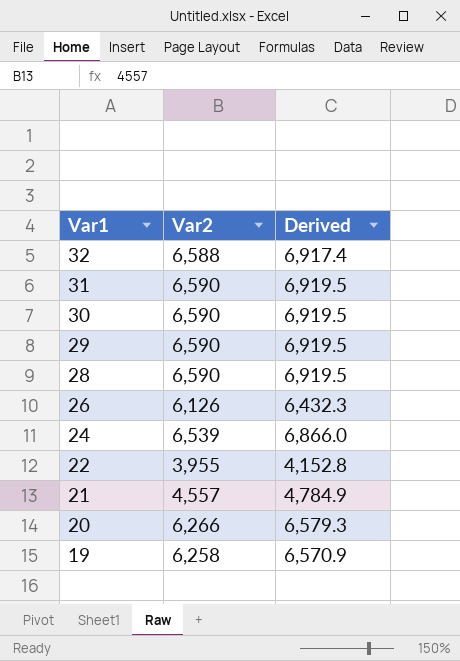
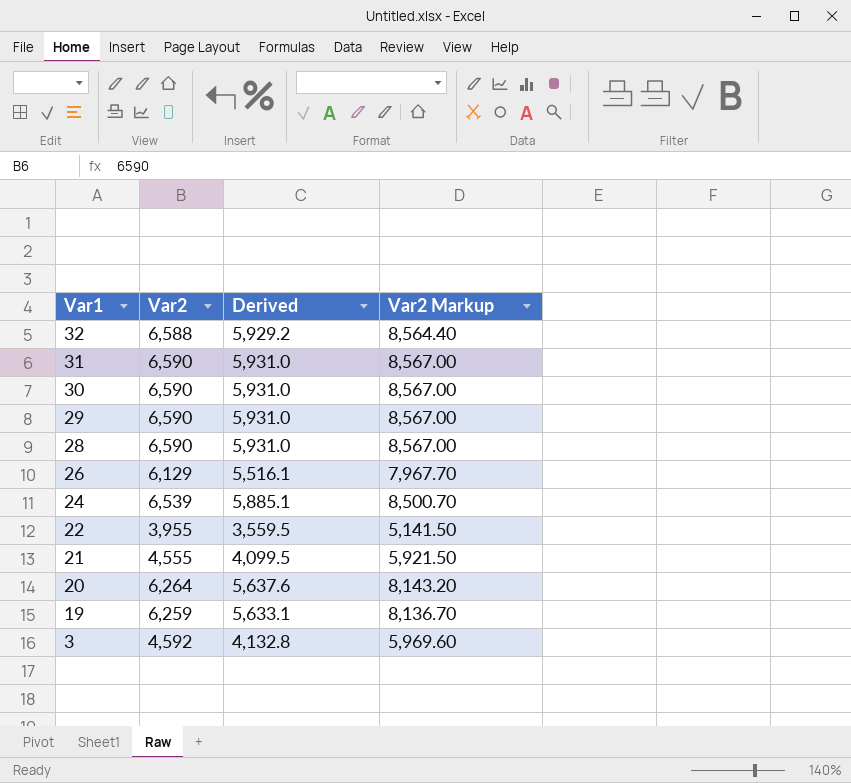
column Derived | formula: [Var2] * 1.05 -> [Var2] * 0.9
column Var2 Markup | formula: none -> [Var2] * 1.3
26 | Var2: 6,126 -> 6,129
21 | Var2: 4,557 -> 4,555
20 | Var2: 6,266 -> 6,264
19 | Var2: 6,258 -> 6,259
row 3: none -> 4,592 | 4,132.8 | 5,969.60

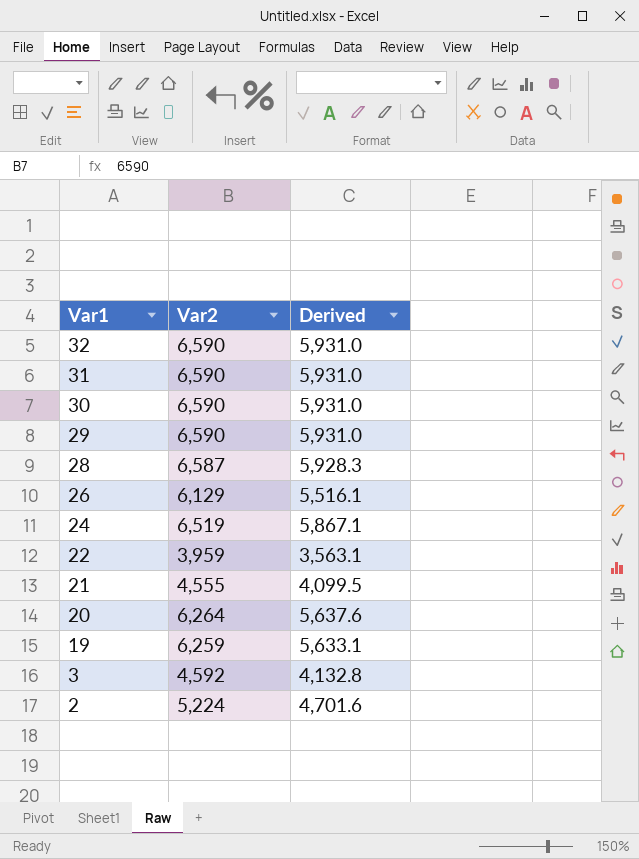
column Var2 Markup | formula: [Var2] * 1.3 -> none
32 | Var2: 6,588 -> 6,590
32 | Derived: 5,929.2 -> 5,931.0
28 | Var2: 6,590 -> 6,587
28 | Derived: 5,931.0 -> 5,928.3
24 | Var2: 6,539 -> 6,519
24 | Derived: 5,885.1 -> 5,867.1
22 | Var2: 3,955 -> 3,959
22 | Derived: 3,559.5 -> 3,563.1
row 2: none -> 5,224 | 4,701.6

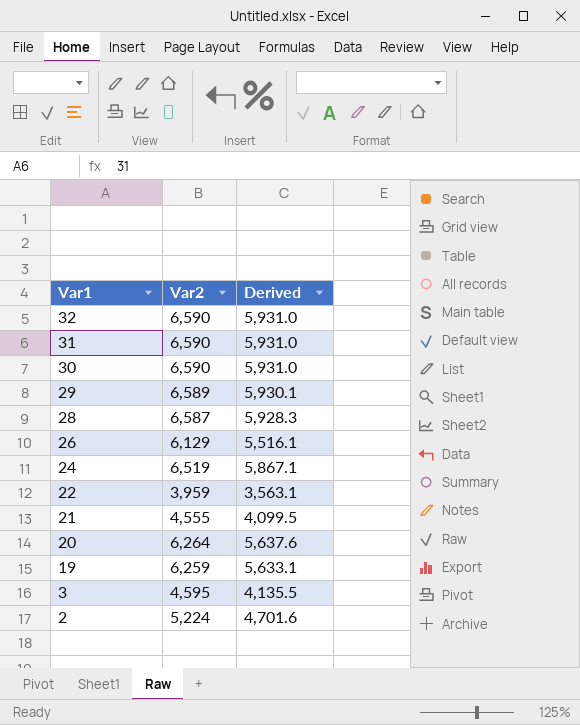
29 | Var2: 6,590 -> 6,589
29 | Derived: 5,931.0 -> 5,930.1
3 | Var2: 4,592 -> 4,595
3 | Derived: 4,132.8 -> 4,135.5

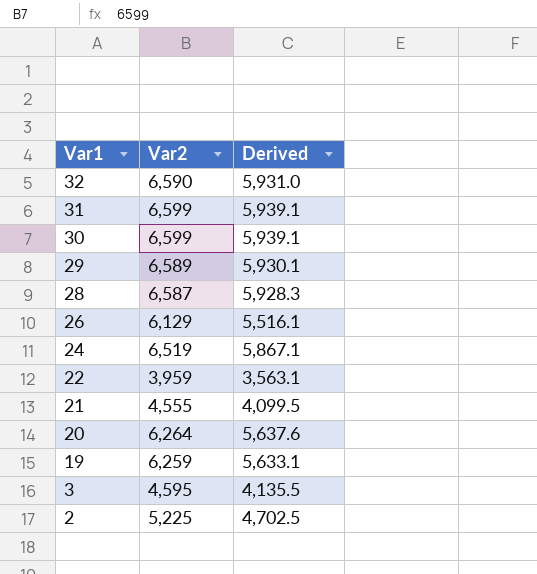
31 | Var2: 6,590 -> 6,599
31 | Derived: 5,931.0 -> 5,939.1
30 | Var2: 6,590 -> 6,599
30 | Derived: 5,931.0 -> 5,939.1
2 | Var2: 5,224 -> 5,225
2 | Derived: 4,701.6 -> 4,702.5

